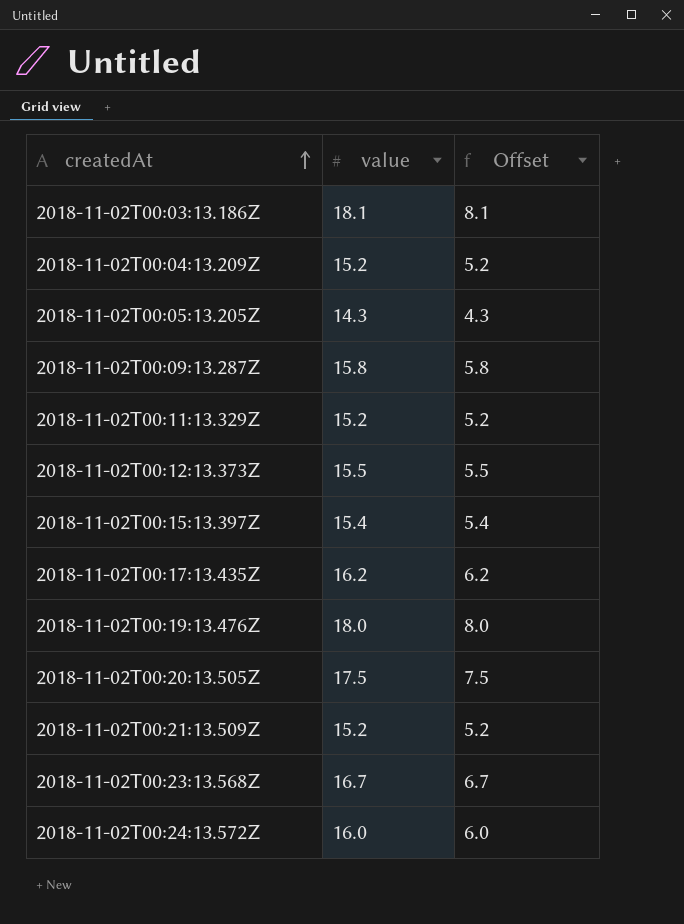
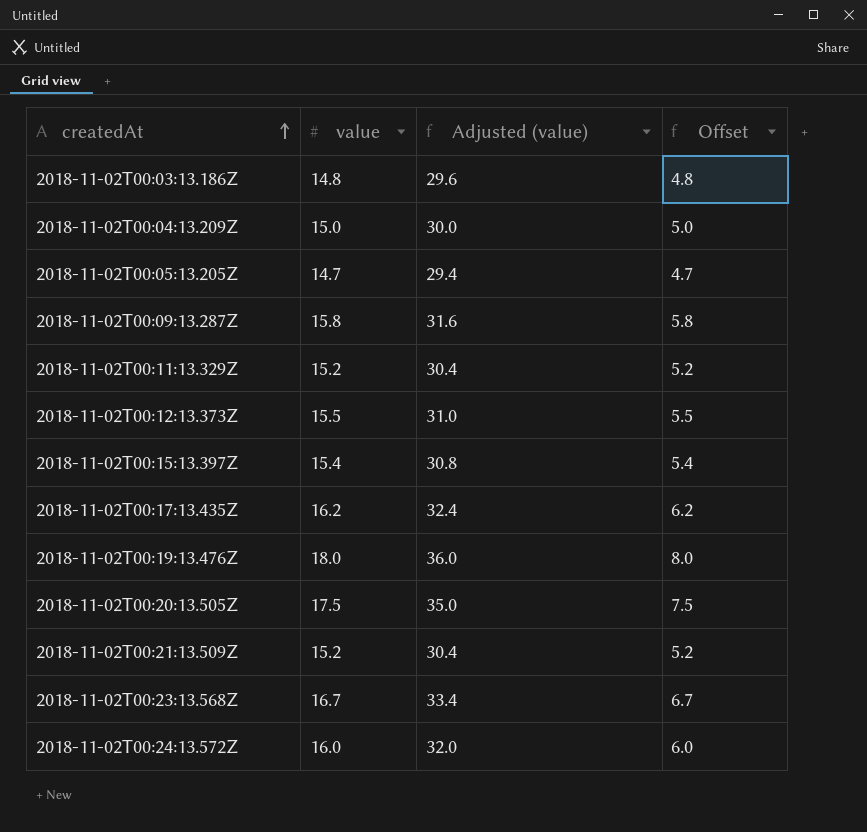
column Adjusted (value) | formula: none -> [value] * 2
2018-11-02T00:03:13.186Z | value: 18.1 -> 14.8
2018-11-02T00:03:13.186Z | Offset: 8.1 -> 4.8
2018-11-02T00:04:13.209Z | value: 15.2 -> 15.0
2018-11-02T00:04:13.209Z | Offset: 5.2 -> 5.0
2018-11-02T00:05:13.205Z | value: 14.3 -> 14.7
2018-11-02T00:05:13.205Z | Offset: 4.3 -> 4.7

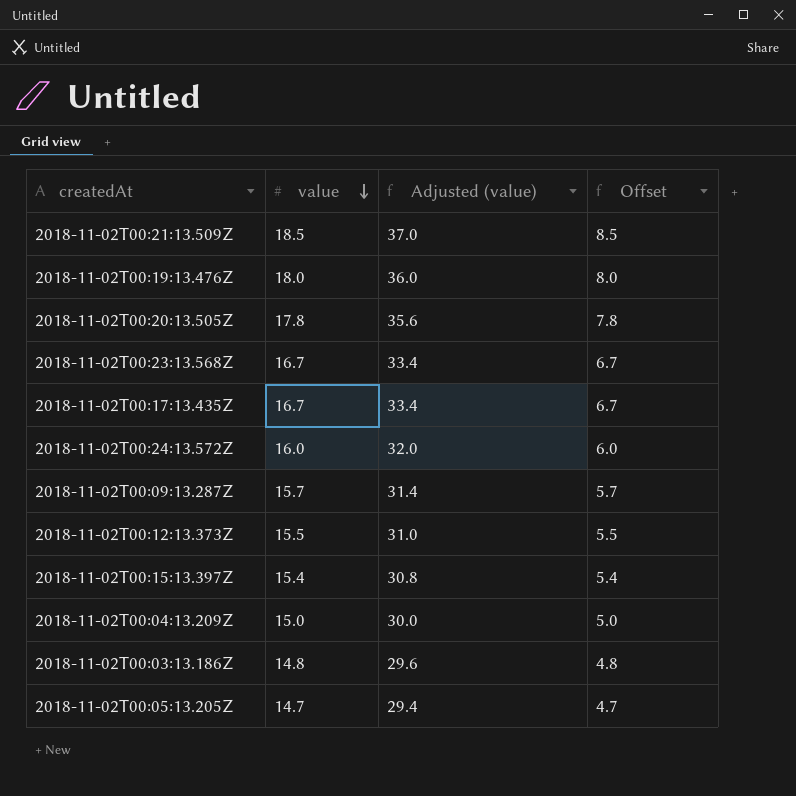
row order: createdAt ascending -> value descending
row 2018-11-02T00:11:13.329Z: 15.2 | 30.4 | 5.2 -> none
2018-11-02T00:21:13.509Z | value: 15.2 -> 18.5
2018-11-02T00:21:13.509Z | Adjusted (value): 30.4 -> 37.0
2018-11-02T00:21:13.509Z | Offset: 5.2 -> 8.5
2018-11-02T00:20:13.505Z | value: 17.5 -> 17.8
2018-11-02T00:20:13.505Z | Adjusted (value): 35.0 -> 35.6
2018-11-02T00:20:13.505Z | Offset: 7.5 -> 7.8
2018-11-02T00:17:13.435Z | value: 16.2 -> 16.7
2018-11-02T00:17:13.435Z | Adjusted (value): 32.4 -> 33.4
2018-11-02T00:17:13.435Z | Offset: 6.2 -> 6.7
2018-11-02T00:09:13.287Z | value: 15.8 -> 15.7
2018-11-02T00:09:13.287Z | Adjusted (value): 31.6 -> 31.4
2018-11-02T00:09:13.287Z | Offset: 5.8 -> 5.7

